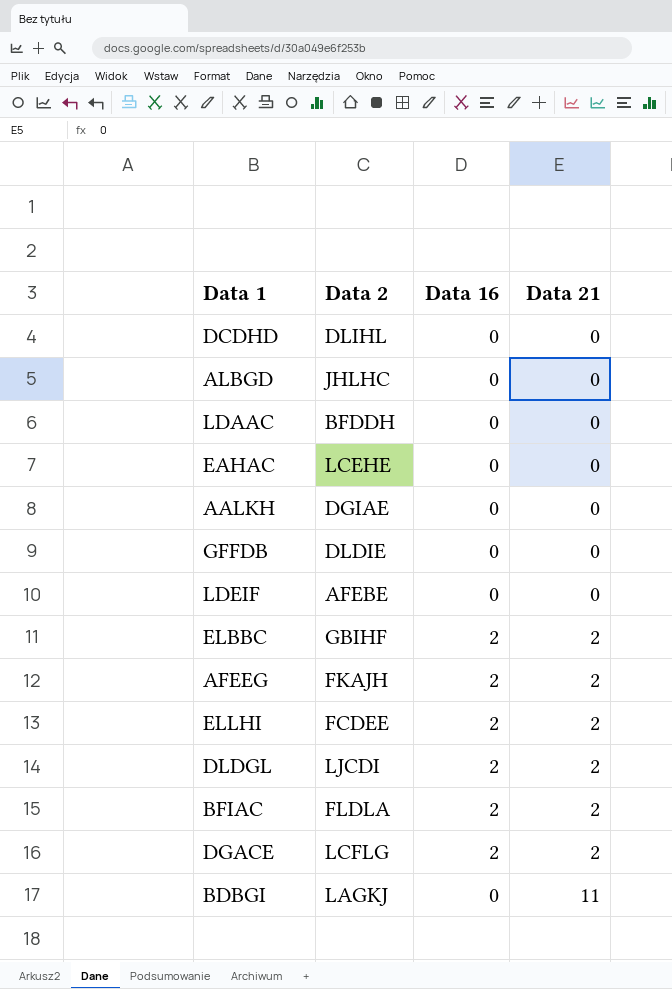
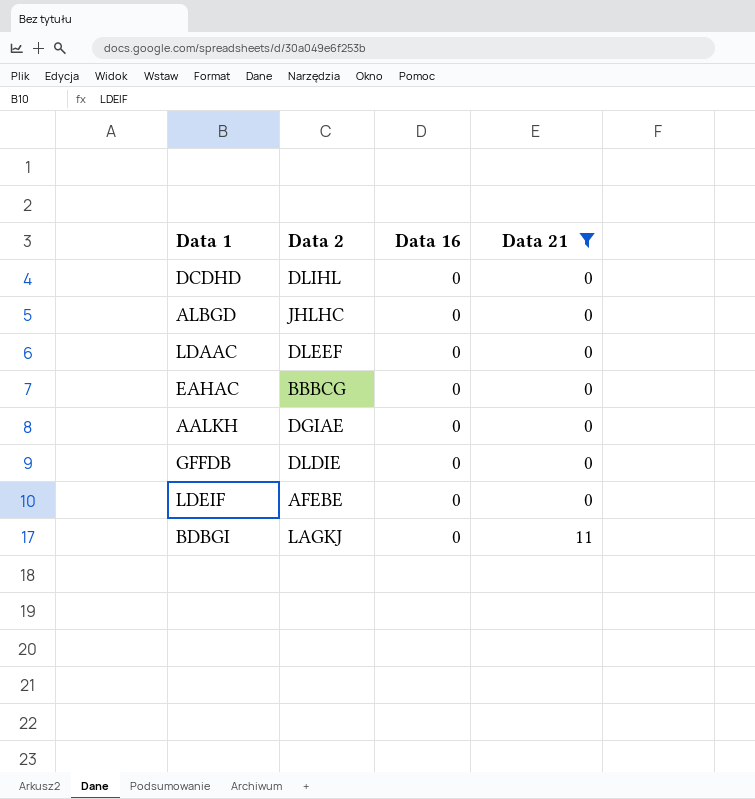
filter: none -> Data 21 != 2
LDAAC | Data 2: BFDDH -> DLEEF
EAHAC | Data 2: LCEHE -> BBBCG

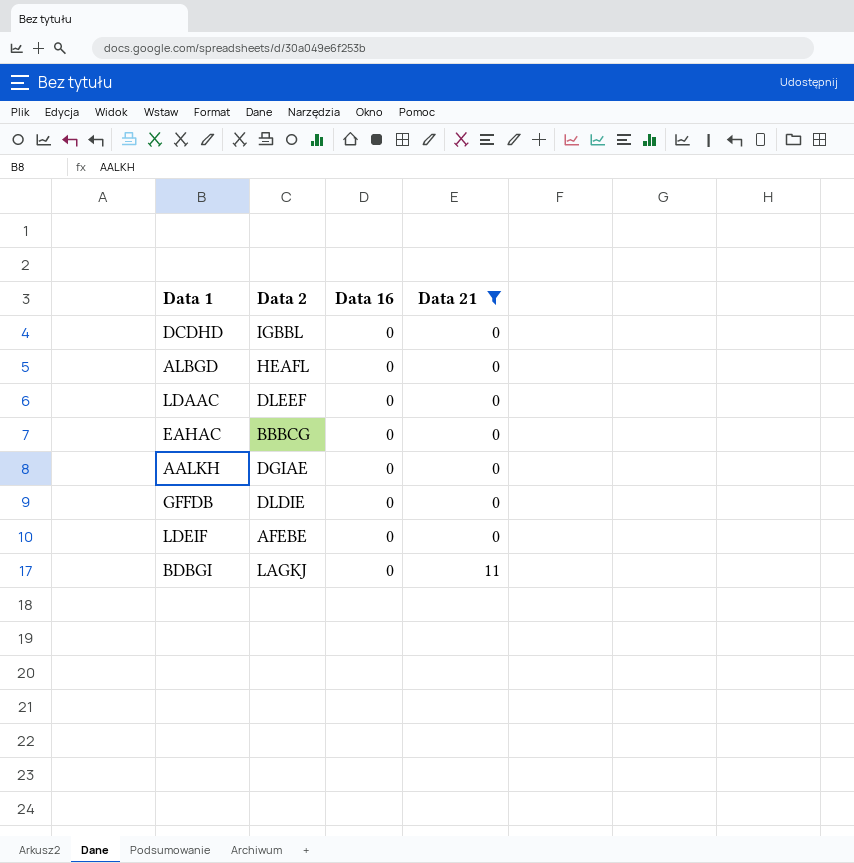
DCDHD | Data 2: DLIHL -> IGBBL
ALBGD | Data 2: JHLHC -> HEAFL

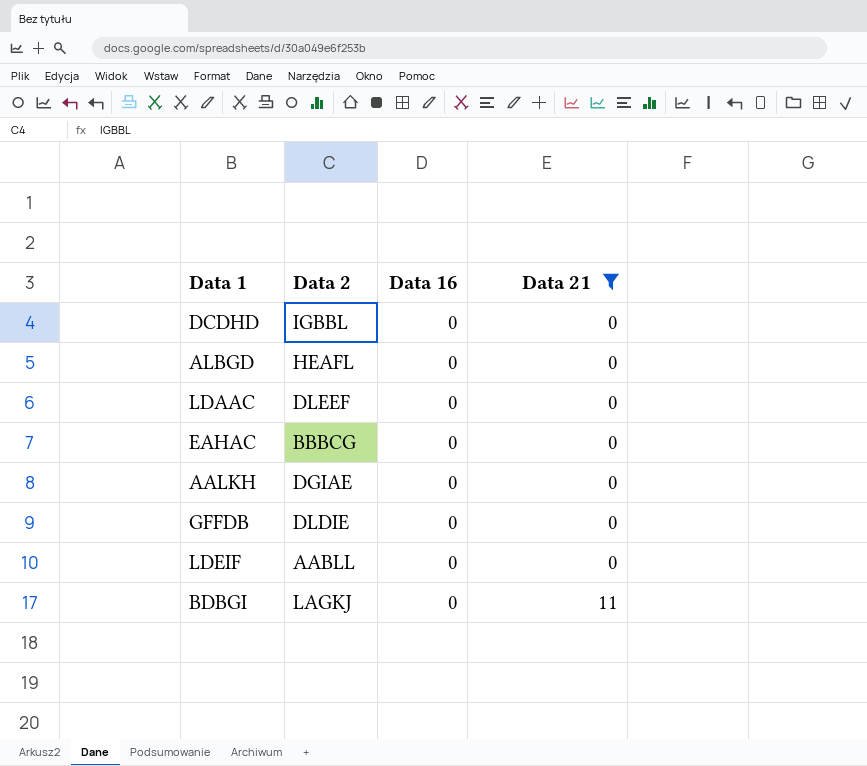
LDEIF | Data 2: AFEBE -> AABLL

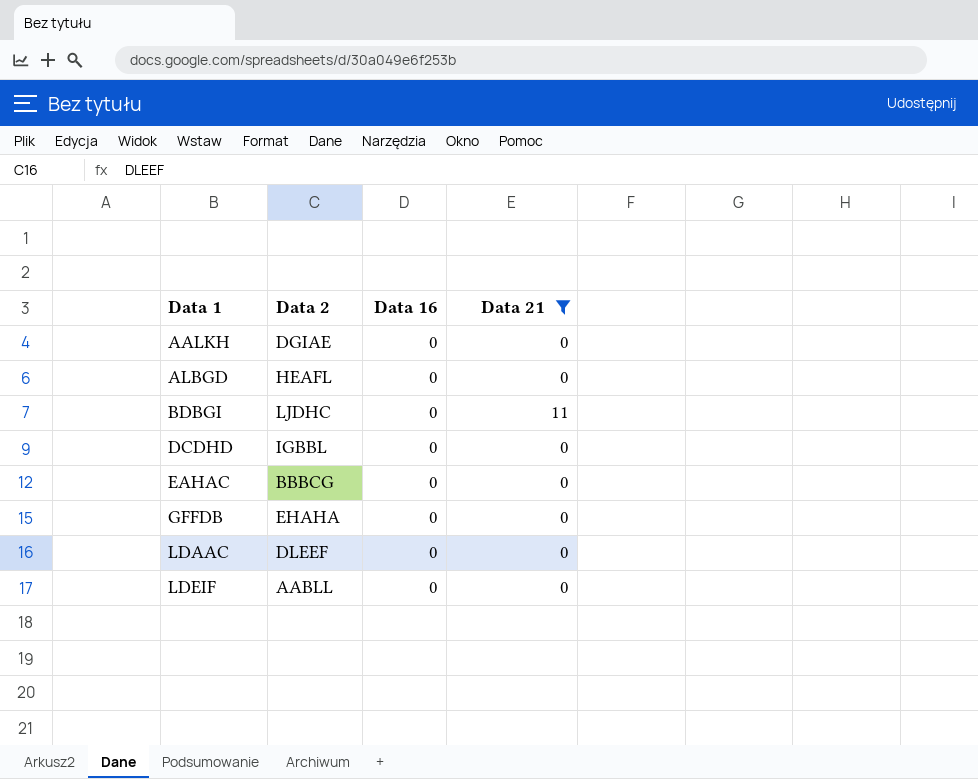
row order: Data 21 ascending -> Data 1 ascending
BDBGI | Data 2: LAGKJ -> LJDHC
GFFDB | Data 2: DLDIE -> EHAHA

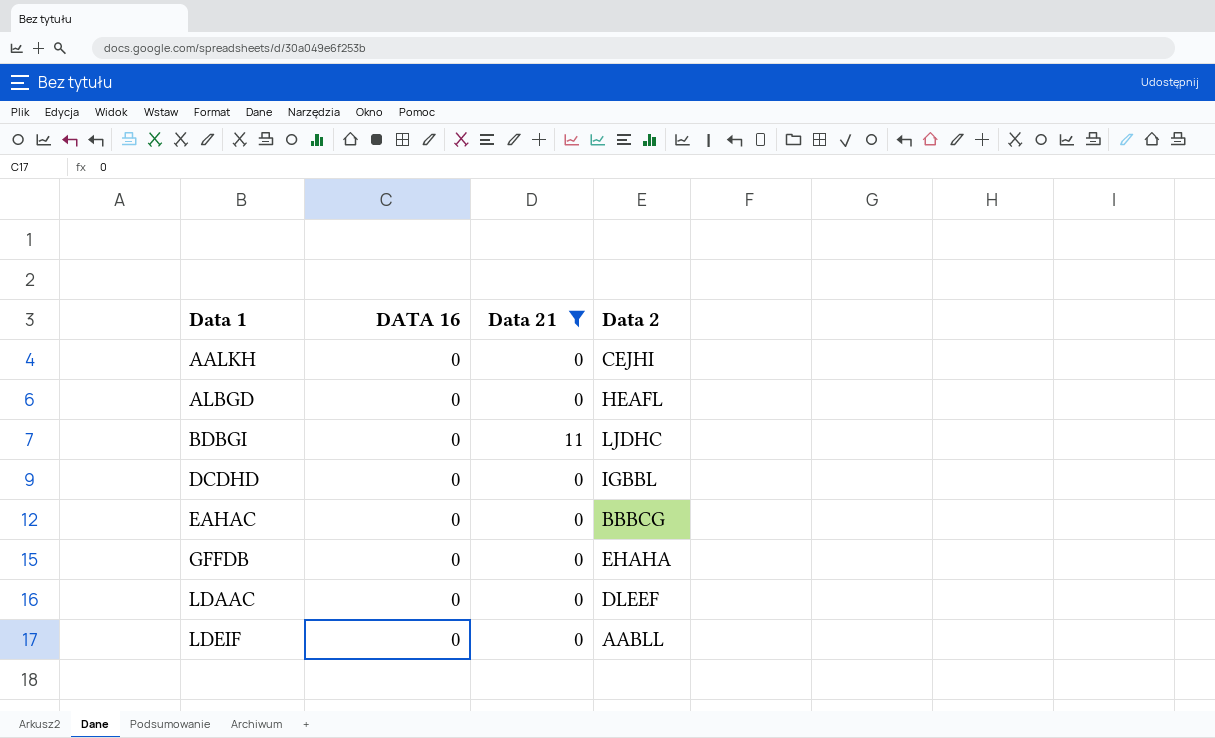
column name: Data 16 -> DATA 16
column Data 2 | position: 2 -> 4
AALKH | Data 2: DGIAE -> CEJHI

